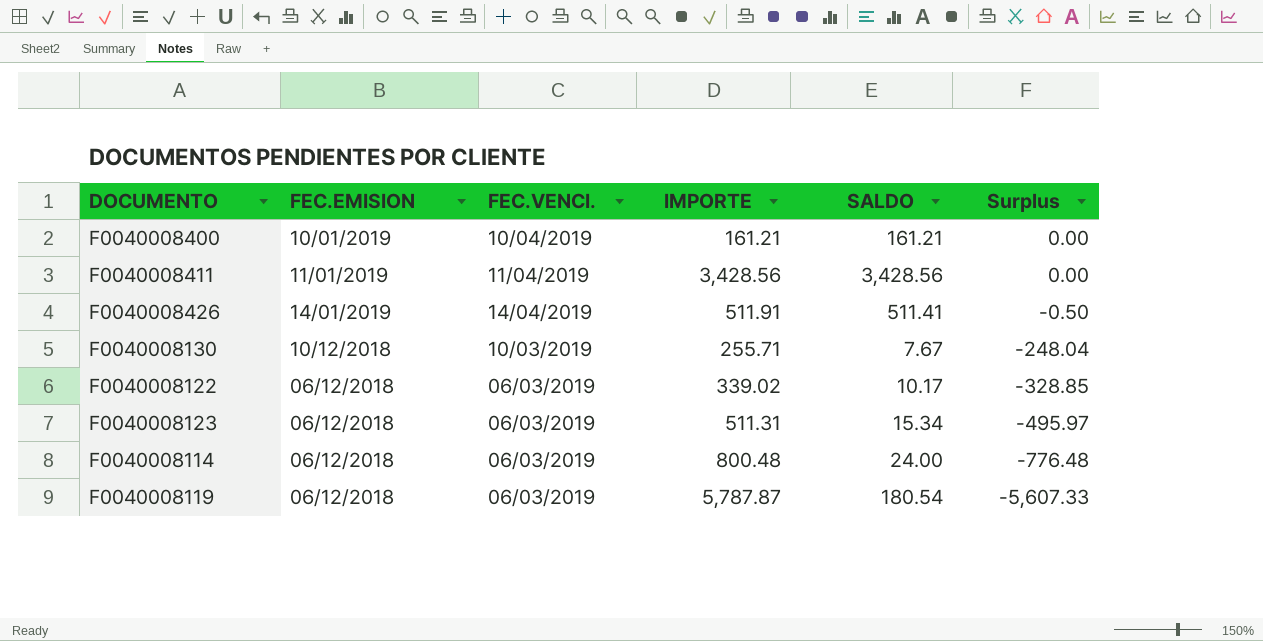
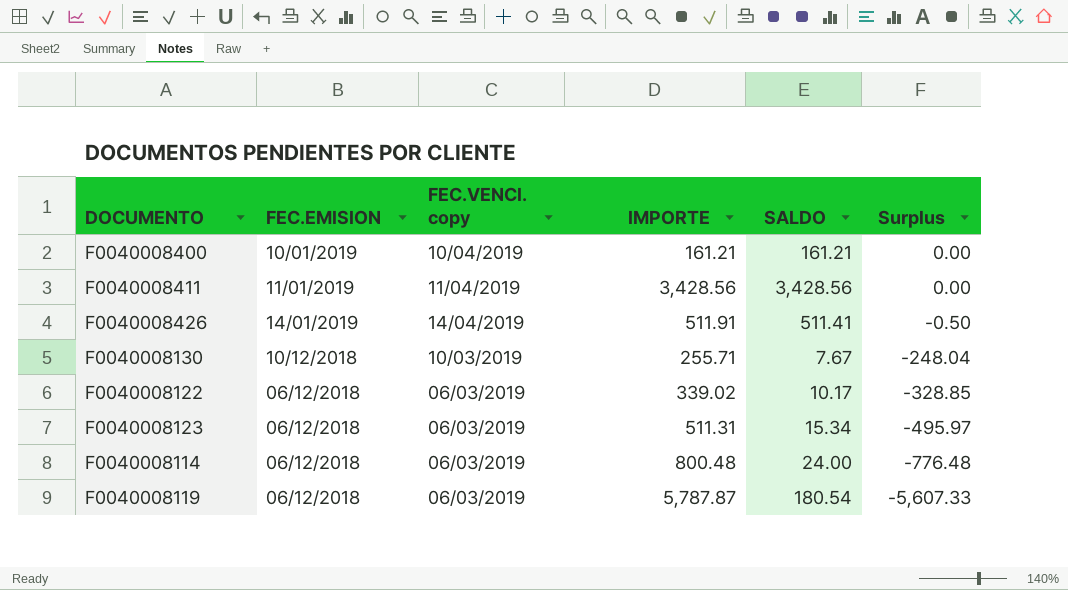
column name: FEC.VENCI. -> FEC.VENCI. copy

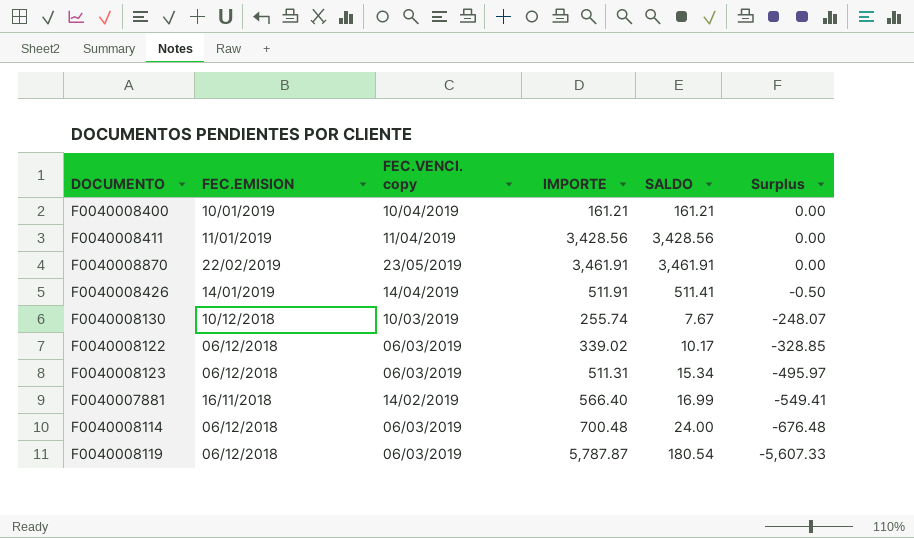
row F0040008870: none -> 22/02/2019 | 23/05/2019 | 3,461.91 | 3,461.91 | 0.00
F0040008130 | IMPORTE: 255.71 -> 255.74
F0040008130 | Surplus: -248.04 -> -248.07
row F0040007881: none -> 16/11/2018 | 14/02/2019 | 566.40 | 16.99 | -549.41
F0040008114 | IMPORTE: 800.48 -> 700.48
F0040008114 | Surplus: -776.48 -> -676.48

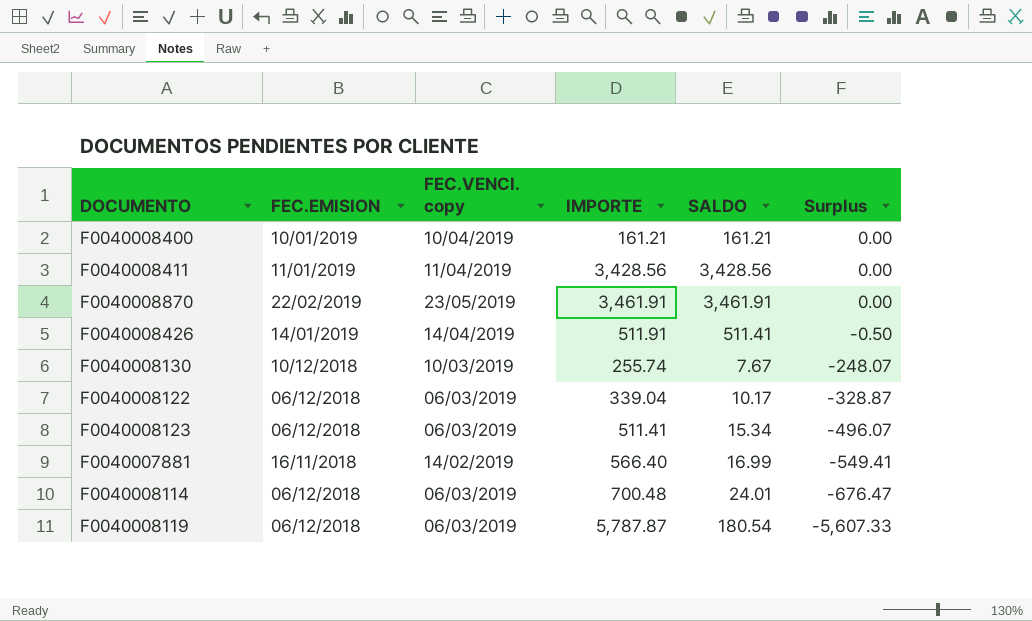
F0040008122 | IMPORTE: 339.02 -> 339.04
F0040008122 | Surplus: -328.85 -> -328.87
F0040008123 | IMPORTE: 511.31 -> 511.41
F0040008123 | Surplus: -495.97 -> -496.07
F0040008114 | SALDO: 24.00 -> 24.01
F0040008114 | Surplus: -676.48 -> -676.47

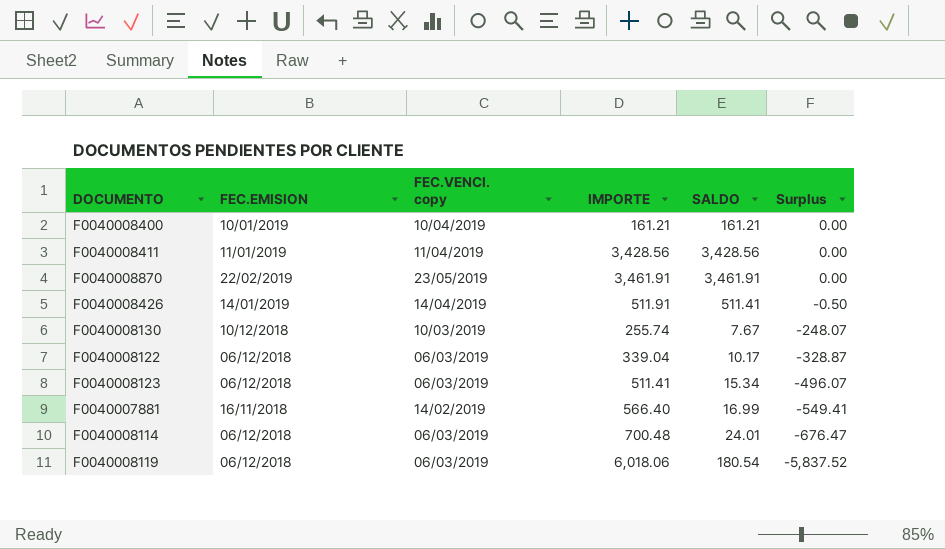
F0040008119 | IMPORTE: 5,787.87 -> 6,018.06
F0040008119 | Surplus: -5,607.33 -> -5,837.52

